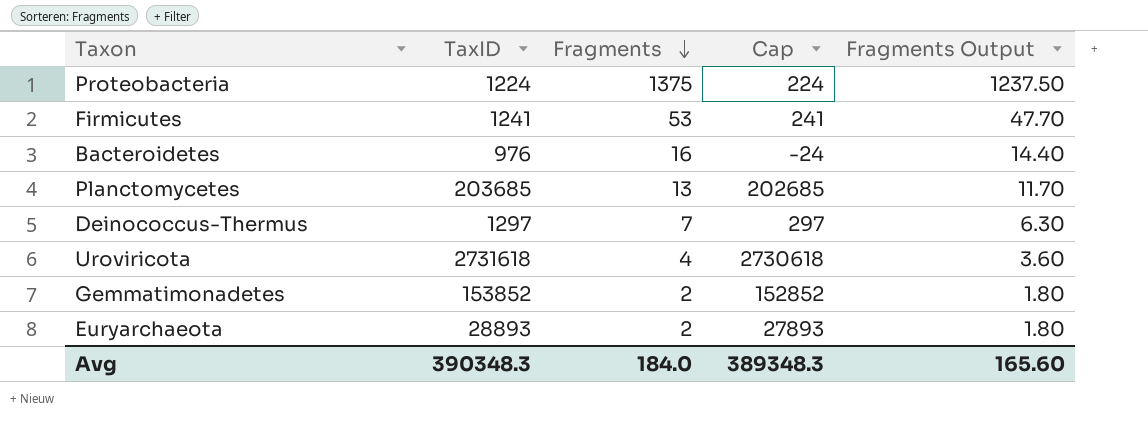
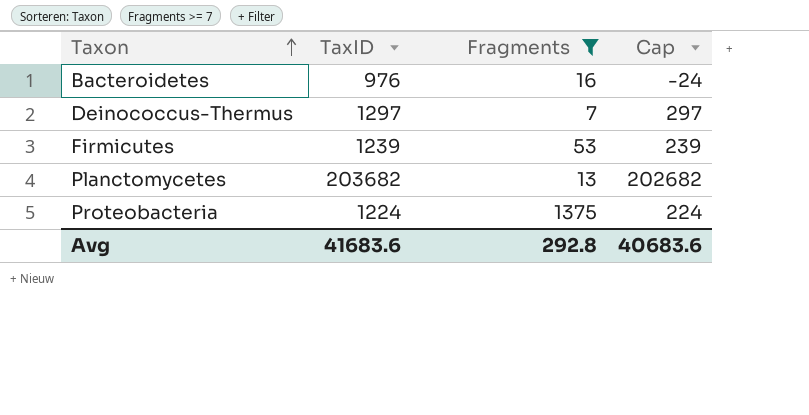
filter: none -> Fragments >= 7
row order: Fragments descending -> Taxon ascending
column Fragments Output | formula: [Fragments] * 0.9 -> none
Firmicutes | TaxID: 1241 -> 1239
Firmicutes | Cap: 241 -> 239
Planctomycetes | TaxID: 203685 -> 203682
Planctomycetes | Cap: 202685 -> 202682
Avg | TaxID: 390348.3 -> 41683.6
Avg | Fragments: 184.0 -> 292.8
Avg | Cap: 389348.3 -> 40683.6

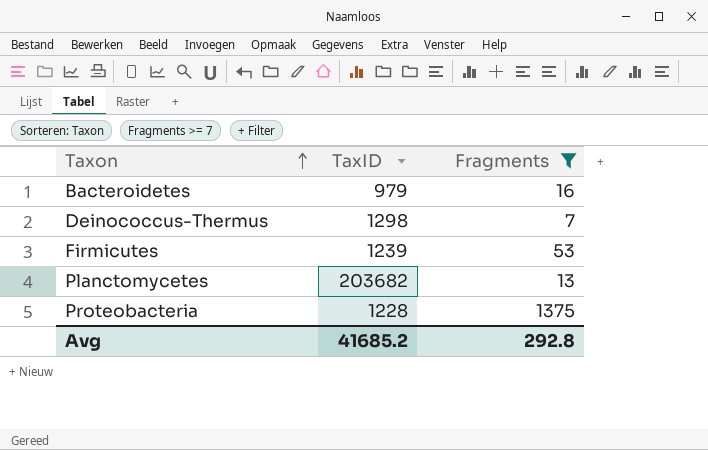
column Cap | formula: [TaxID] - 1000 -> none
Bacteroidetes | TaxID: 976 -> 979
Deinococcus-Thermus | TaxID: 1297 -> 1298
Proteobacteria | TaxID: 1224 -> 1228
Avg | TaxID: 41683.6 -> 41685.2

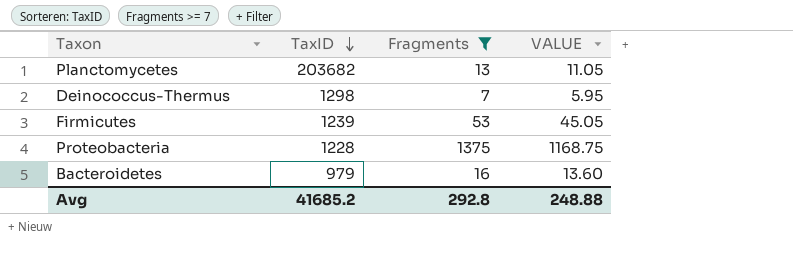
row order: Taxon ascending -> TaxID descending
column VALUE | formula: none -> [Fragments] * 0.85

